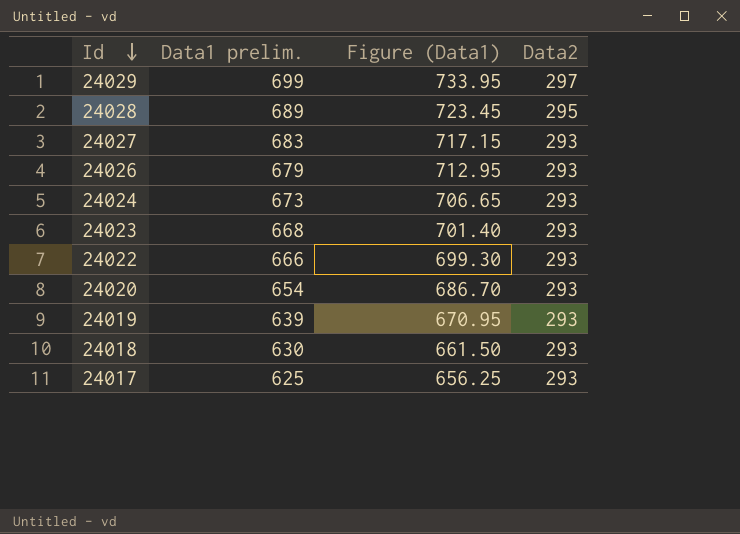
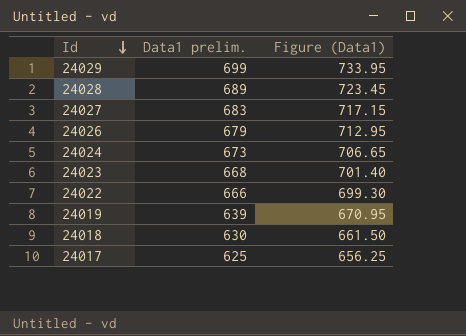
column Data2 | position: 4 -> none
row 24020: 654 | 686.70 | 293 -> none

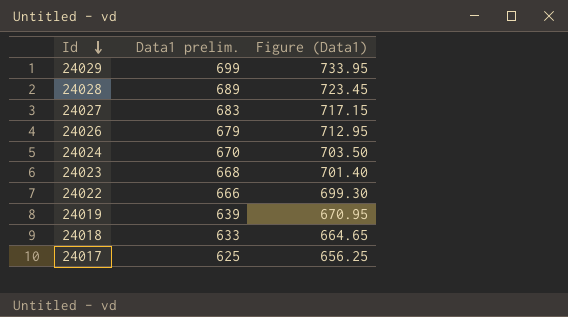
24024 | Data1 prelim.: 673 -> 670
24024 | Figure (Data1): 706.65 -> 703.50
24018 | Data1 prelim.: 630 -> 633
24018 | Figure (Data1): 661.50 -> 664.65

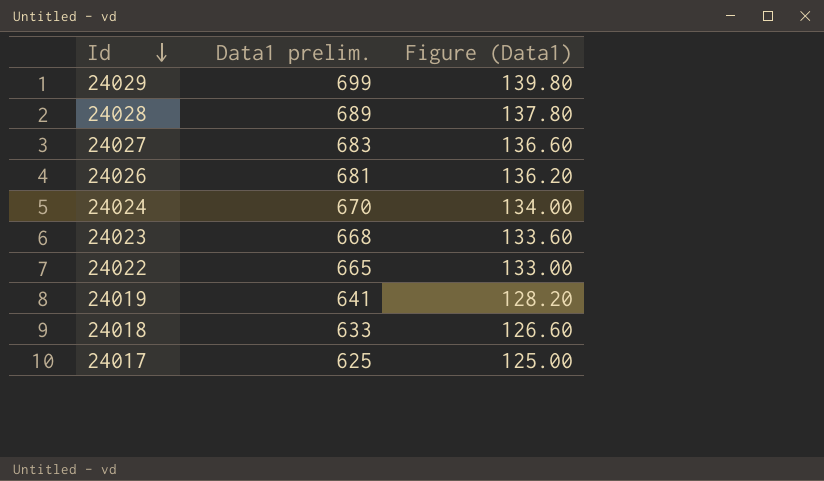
column Figure (Data1) | formula: [Data1 prelim.] * 1.05 -> [Data1 prelim.] * 0.2
24026 | Data1 prelim.: 679 -> 681
24022 | Data1 prelim.: 666 -> 665
24019 | Data1 prelim.: 639 -> 641

